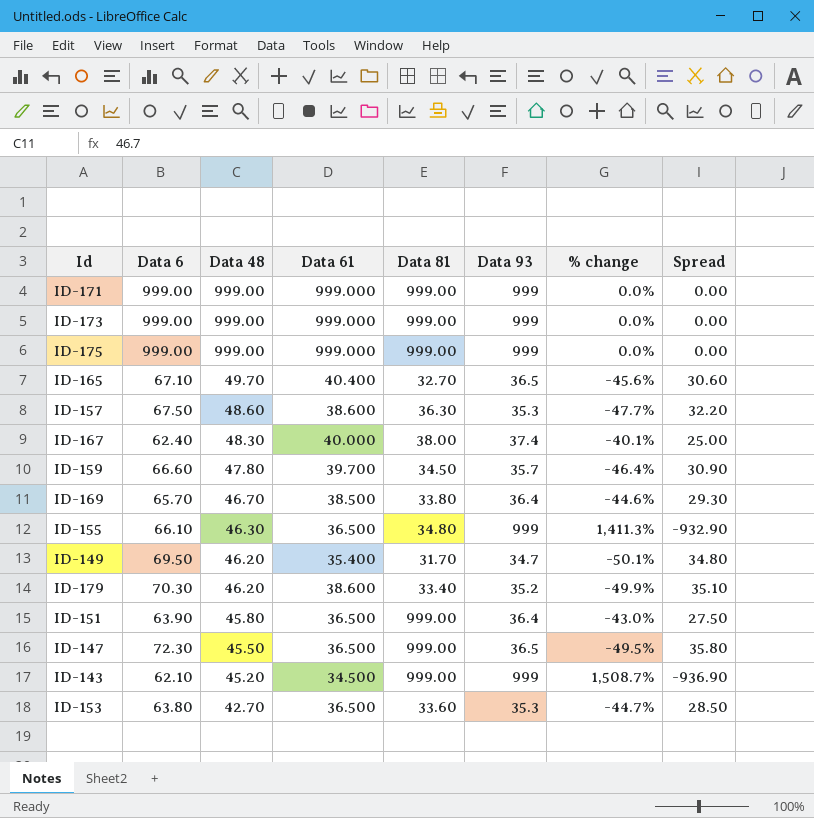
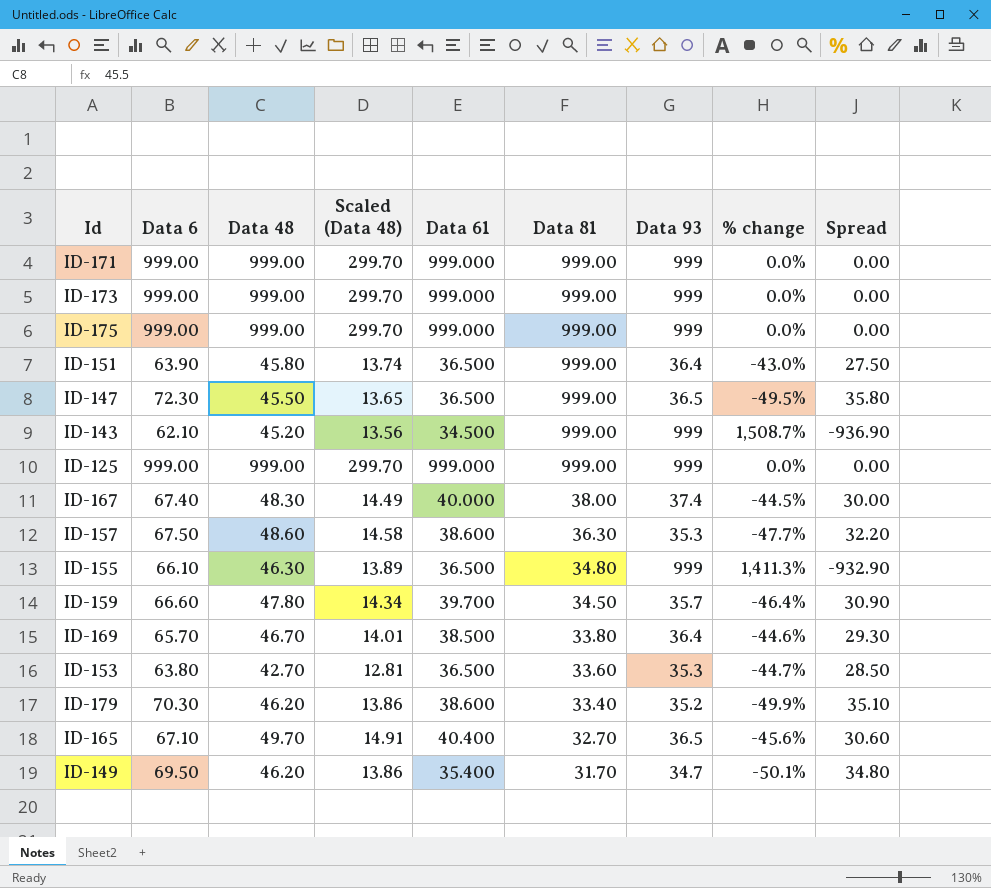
row order: Data 48 descending -> Data 81 descending
column Scaled (Data 48) | formula: none -> [Data 48] * 0.3
row ID-125: none -> 999.00 | 999.00 | 299.70 | 999.000 | 999.00 | 999 | 0.0% | 0.00
ID-167 | Data 6: 62.40 -> 67.40
ID-167 | % change: -40.1% -> -44.5%
ID-167 | Spread: 25.00 -> 30.00

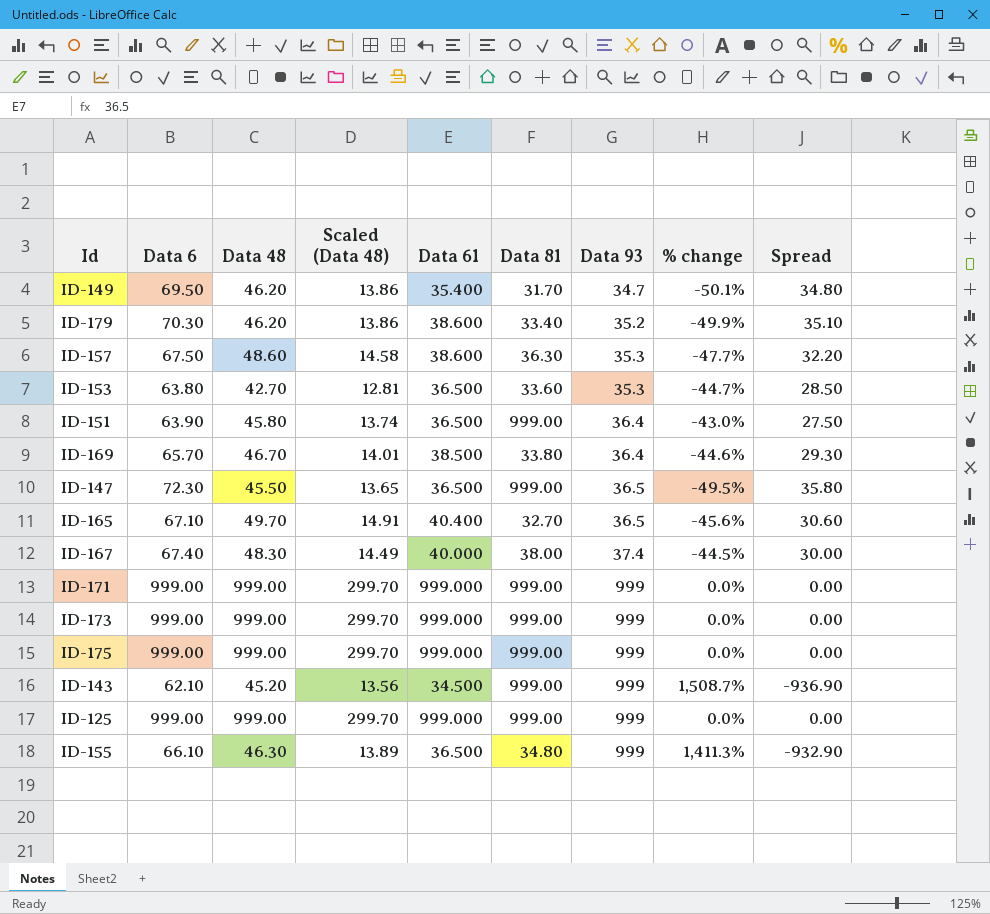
row order: Data 81 descending -> Data 93 ascending
row ID-159: 66.60 | 47.80 | 14.34 | 39.700 | 34.50 | 35.7 | -46.4% | 30.90 -> none

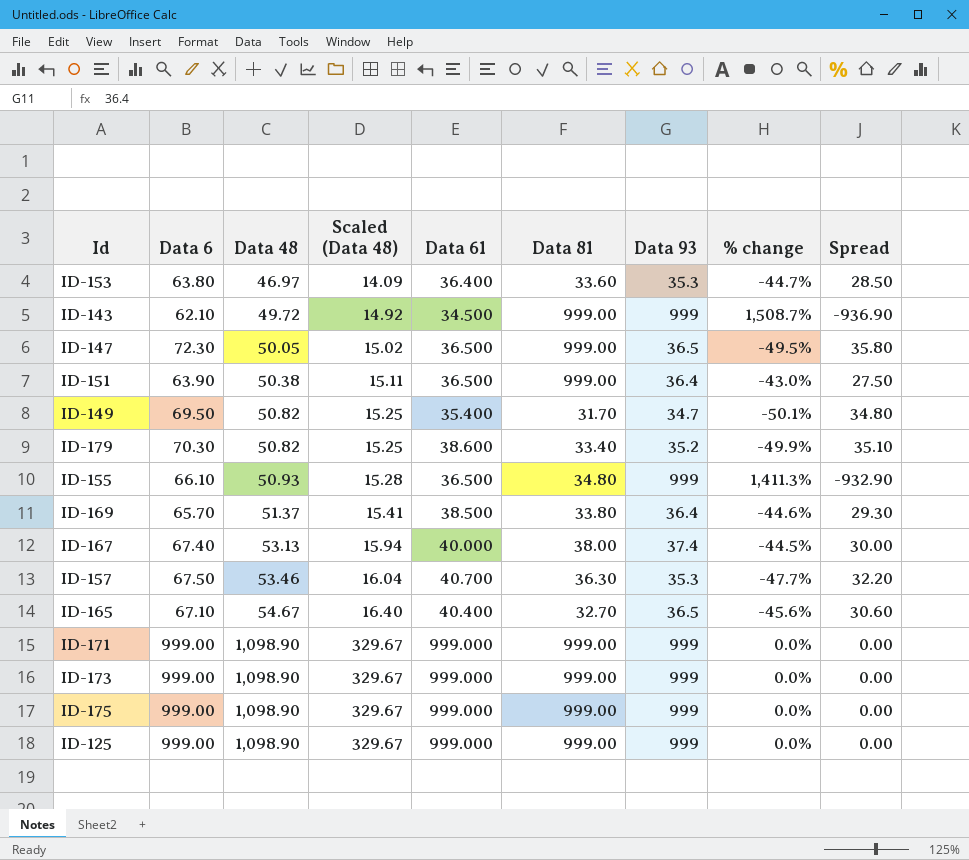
row order: Data 93 ascending -> Data 48 ascending
ID-153 | Data 48: 42.70 -> 46.97
ID-153 | Scaled (Data 48): 12.81 -> 14.09
ID-153 | Data 61: 36.500 -> 36.400
ID-143 | Data 48: 45.20 -> 49.72
ID-143 | Scaled (Data 48): 13.56 -> 14.92
ID-147 | Data 48: 45.50 -> 50.05
ID-147 | Scaled (Data 48): 13.65 -> 15.02
ID-151 | Data 48: 45.80 -> 50.38
ID-151 | Scaled (Data 48): 13.74 -> 15.11
ID-149 | Data 48: 46.20 -> 50.82
ID-149 | Scaled (Data 48): 13.86 -> 15.25
ID-179 | Data 48: 46.20 -> 50.82
ID-179 | Scaled (Data 48): 13.86 -> 15.25
ID-155 | Data 48: 46.30 -> 50.93
ID-155 | Scaled (Data 48): 13.89 -> 15.28
ID-169 | Data 48: 46.70 -> 51.37
ID-169 | Scaled (Data 48): 14.01 -> 15.41
ID-167 | Data 48: 48.30 -> 53.13
ID-167 | Scaled (Data 48): 14.49 -> 15.94
ID-157 | Data 48: 48.60 -> 53.46
ID-157 | Scaled (Data 48): 14.58 -> 16.04
ID-157 | Data 61: 38.600 -> 40.700
ID-165 | Data 48: 49.70 -> 54.67
ID-165 | Scaled (Data 48): 14.91 -> 16.40
ID-171 | Data 48: 999.00 -> 1,098.90
ID-171 | Scaled (Data 48): 299.70 -> 329.67
ID-173 | Data 48: 999.00 -> 1,098.90
ID-173 | Scaled (Data 48): 299.70 -> 329.67
ID-175 | Data 48: 999.00 -> 1,098.90
ID-175 | Scaled (Data 48): 299.70 -> 329.67
ID-125 | Data 48: 999.00 -> 1,098.90
ID-125 | Scaled (Data 48): 299.70 -> 329.67

